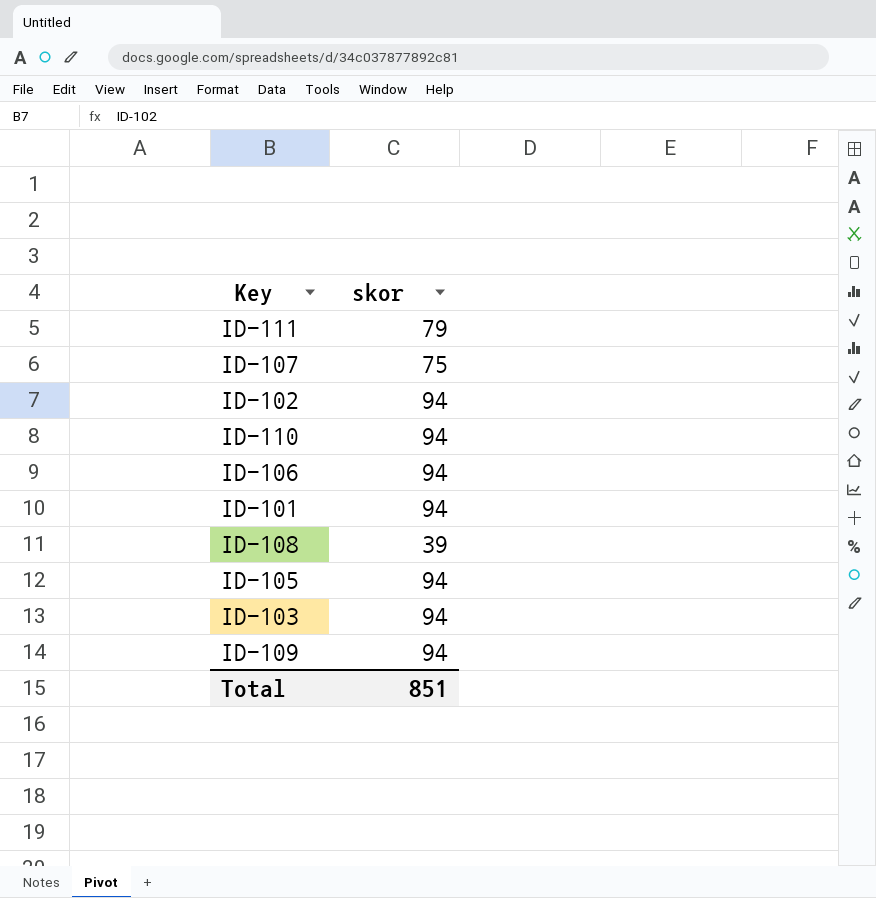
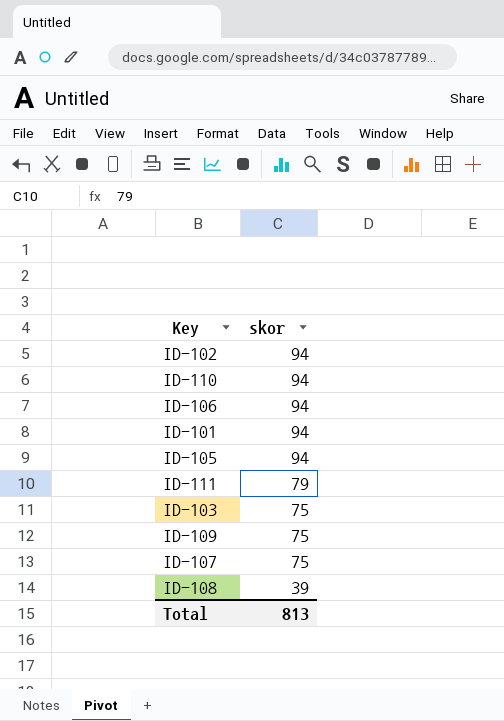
row order: none -> skor descending
ID-103 | skor: 94 -> 75
ID-109 | skor: 94 -> 75
Total | skor: 851 -> 813

